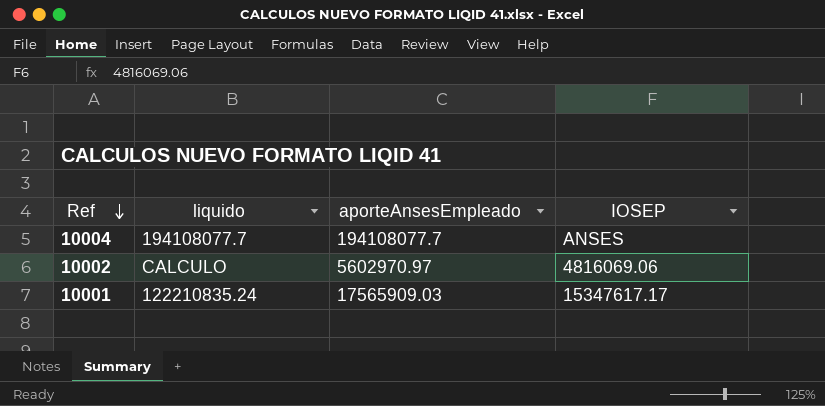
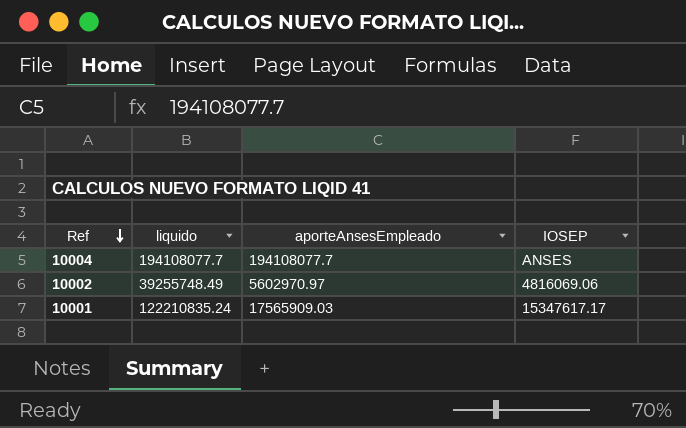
10002 | liquido: CALCULO -> 39255748.49

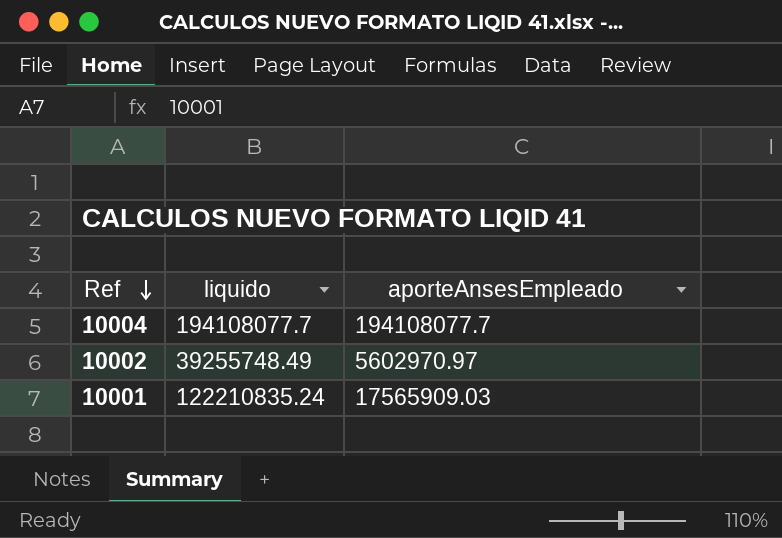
column IOSEP | position: 4 -> none

